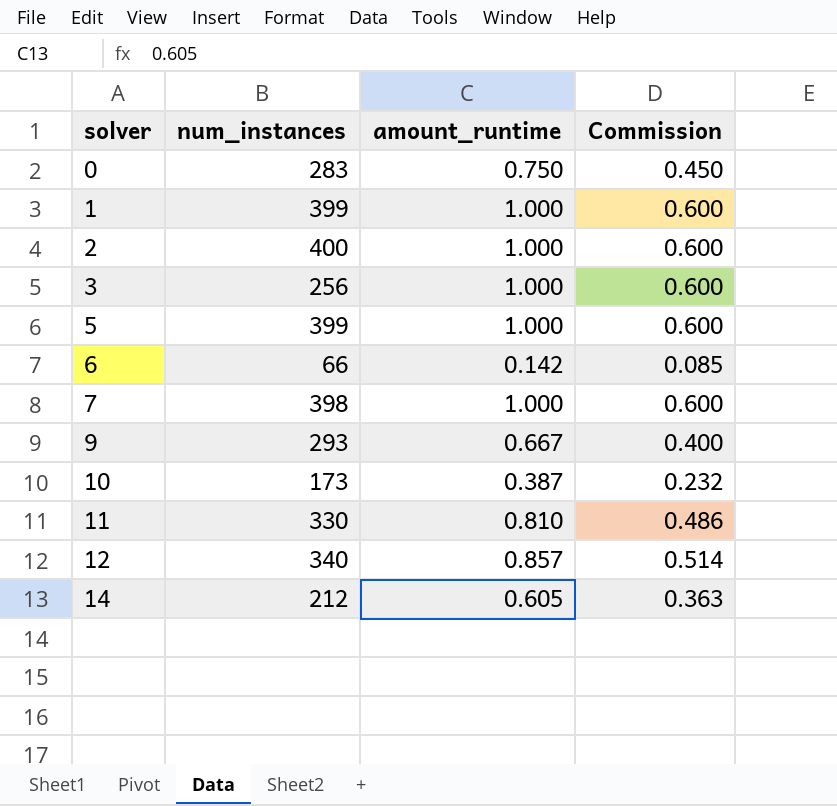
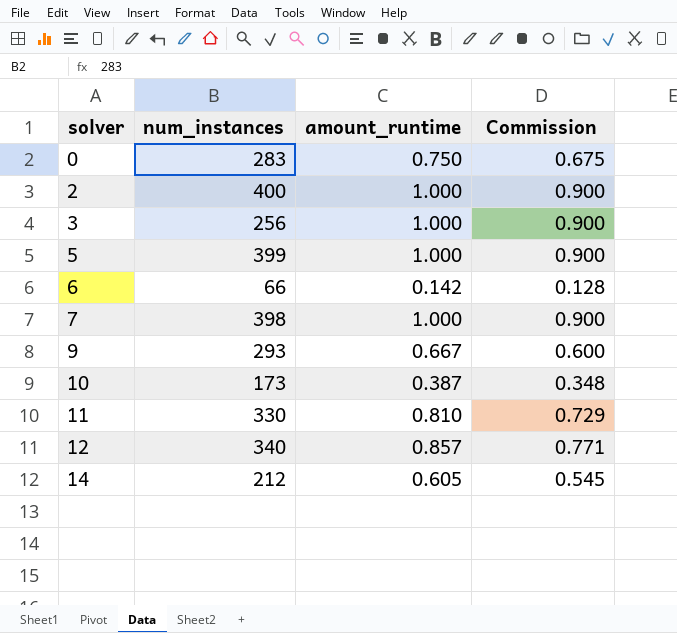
column Commission | formula: [amount_runtime] * 0.6 -> [amount_runtime] * 0.9
row 1: 399 | 1.000 | 0.600 -> none

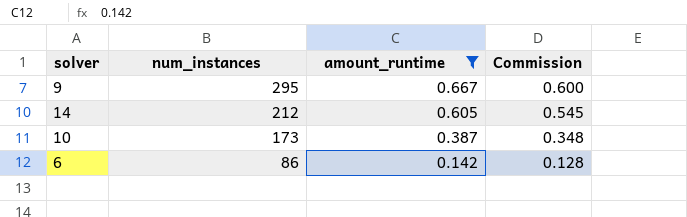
filter: none -> amount_runtime <= 0.667
row order: solver ascending -> num_instances descending
9 | num_instances: 293 -> 295
6 | num_instances: 66 -> 86

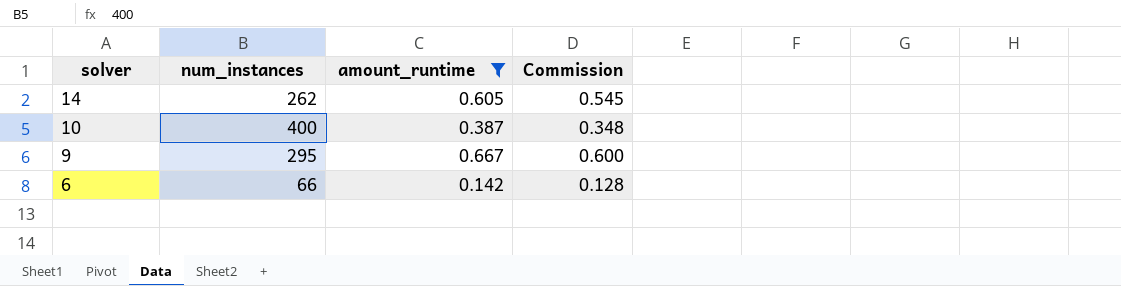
row order: num_instances descending -> solver descending
14 | num_instances: 212 -> 262
10 | num_instances: 173 -> 400
6 | num_instances: 86 -> 66

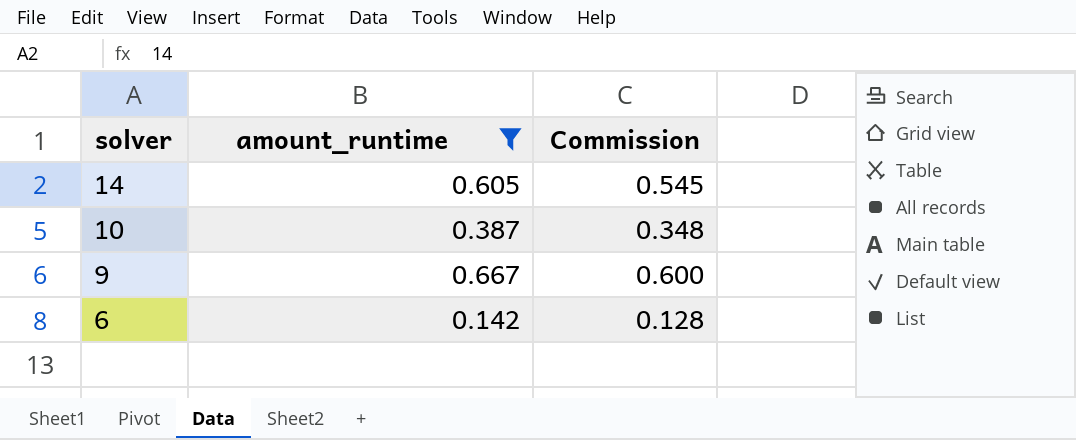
column num_instances | position: 2 -> none

